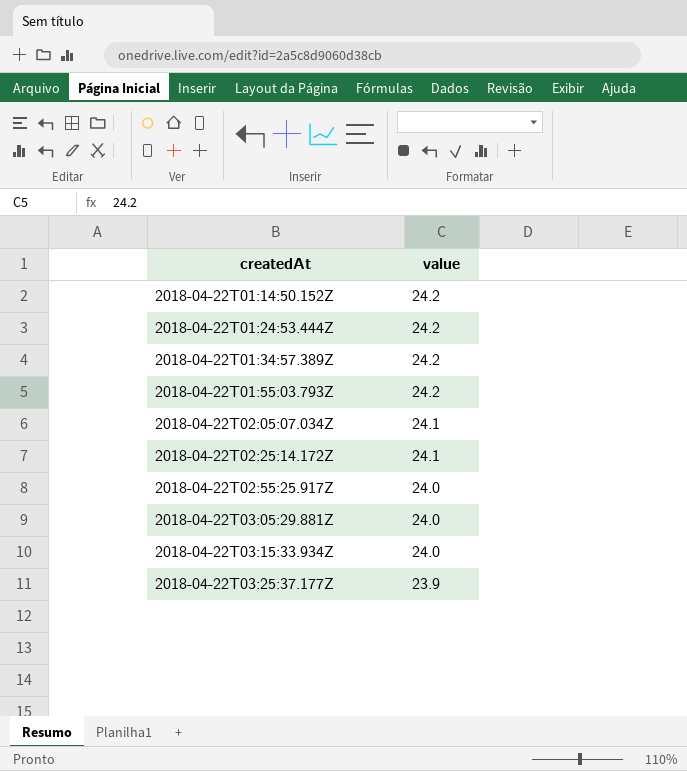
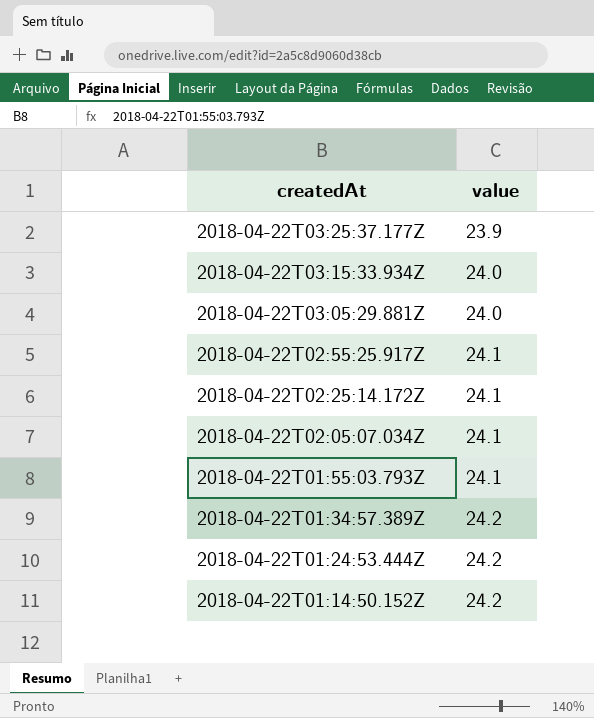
row order: createdAt ascending -> createdAt descending
2018-04-22T02:55:25.917Z | value: 24.0 -> 24.1
2018-04-22T01:55:03.793Z | value: 24.2 -> 24.1

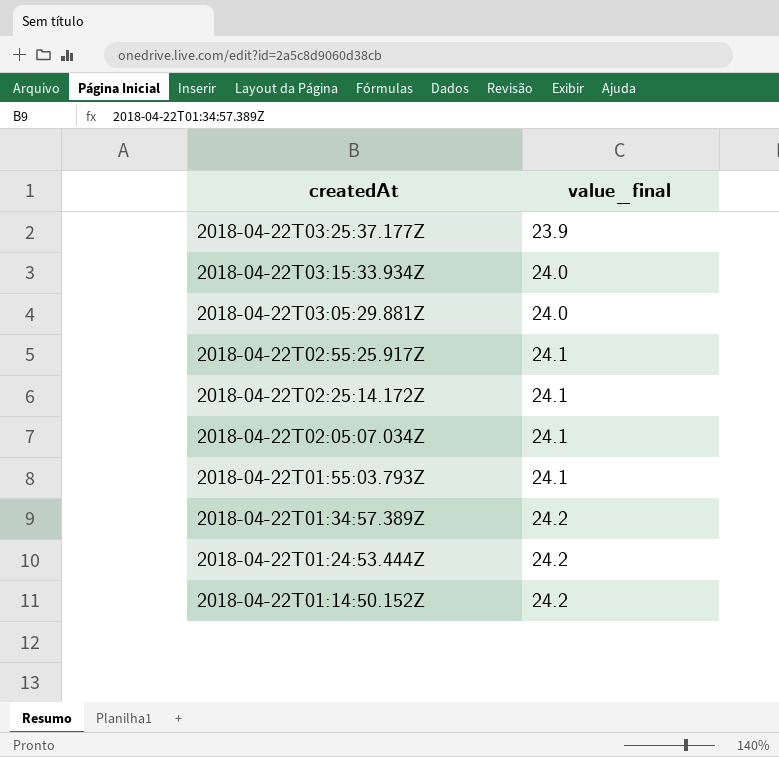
column name: value -> value_final

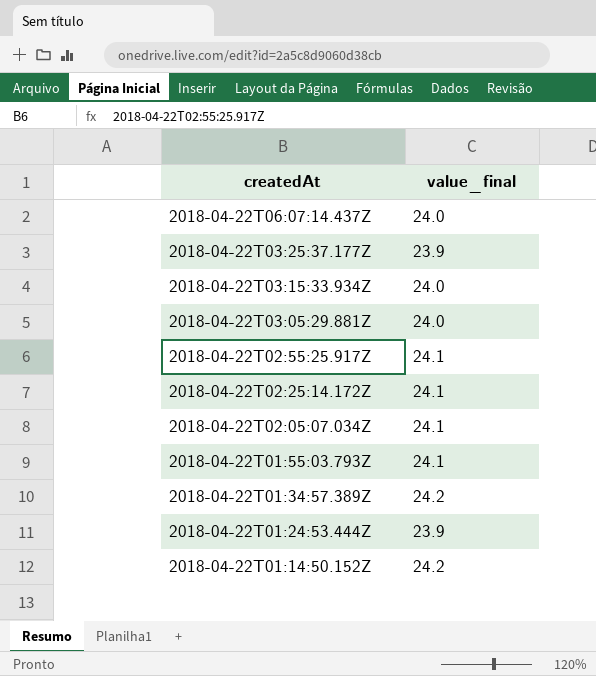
row 2018-04-22T06:07:14.437Z: none -> 24.0
2018-04-22T01:24:53.444Z | value_final: 24.2 -> 23.9

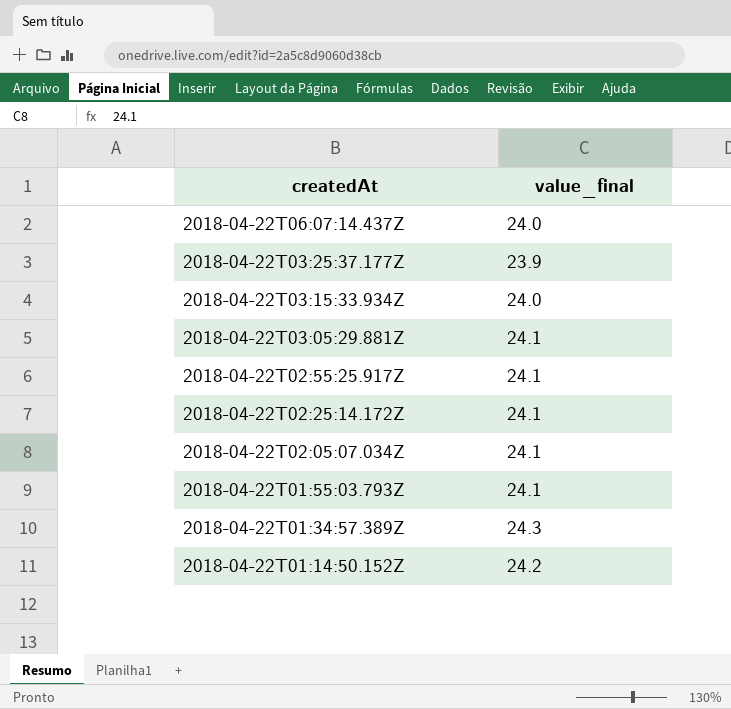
row 2018-04-22T01:24:53.444Z: 23.9 -> none
2018-04-22T03:05:29.881Z | value_final: 24.0 -> 24.1
2018-04-22T01:34:57.389Z | value_final: 24.2 -> 24.3

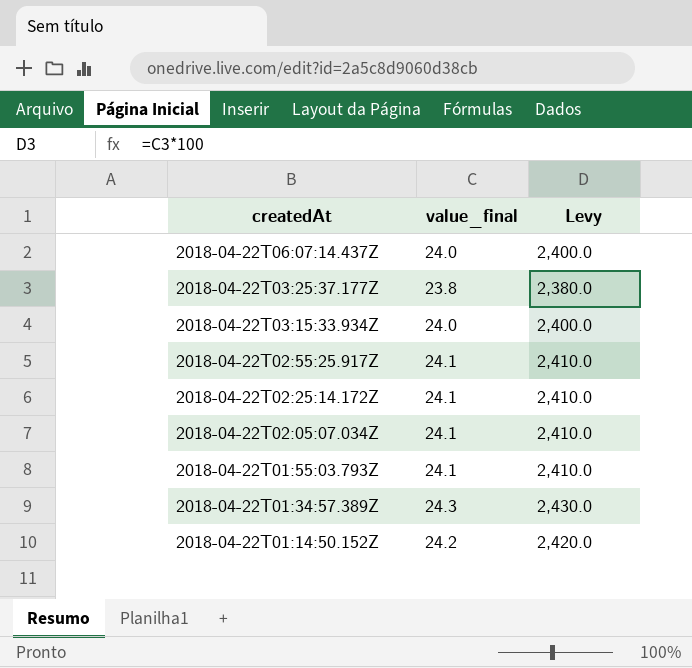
column Levy | formula: none -> [value_final] * 100
row 2018-04-22T03:05:29.881Z: 24.1 -> none
2018-04-22T03:25:37.177Z | value_final: 23.9 -> 23.8

